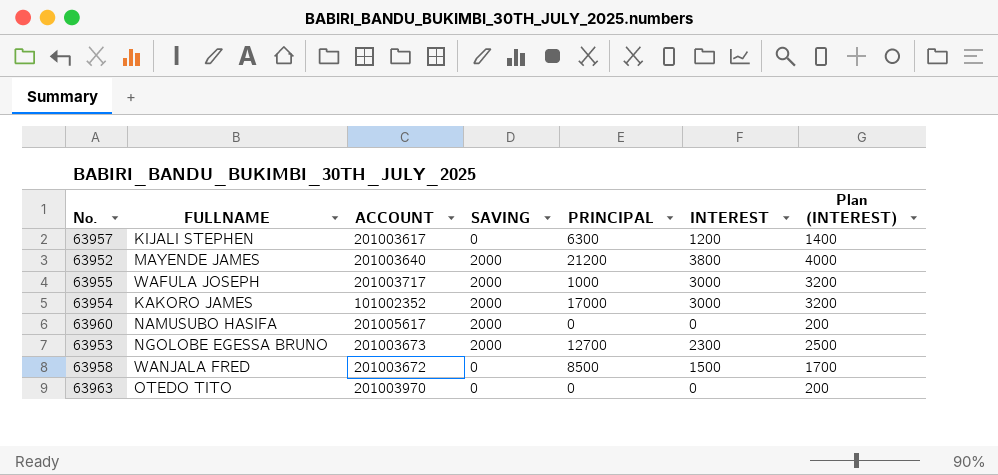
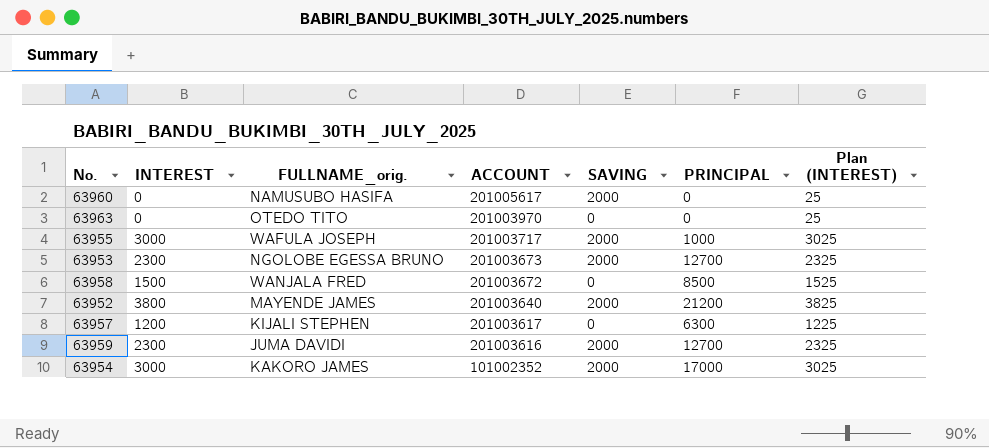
row order: none -> ACCOUNT descending
column INTEREST | position: 6 -> 2
column name: FULLNAME -> FULLNAME_orig.
column Plan (INTEREST) | formula: [INTEREST] + 200 -> [INTEREST] + 25
row 63959: none -> 2300 | JUMA DAVIDI | 201003616 | 2000 | 12700 | 2325

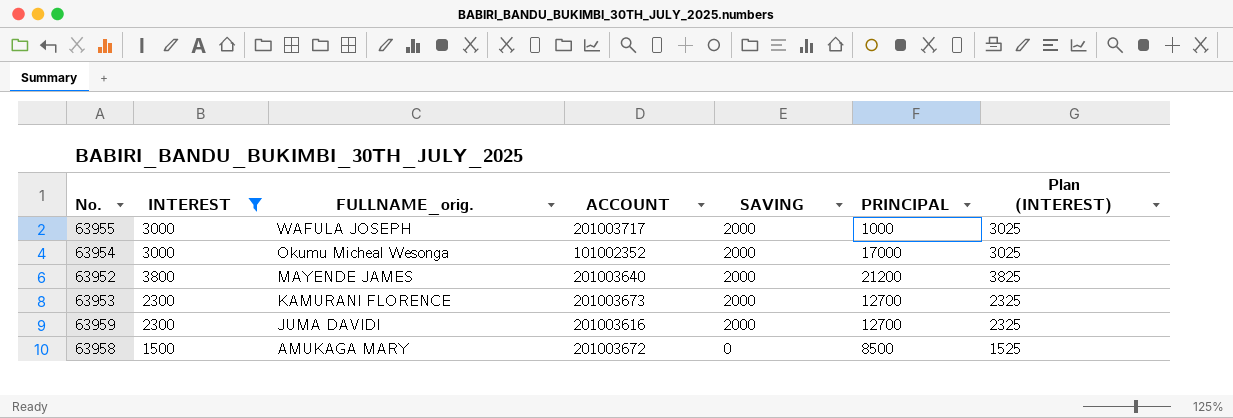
filter: none -> INTEREST >= 1500
row order: ACCOUNT descending -> FULLNAME_orig. descending
63954 | FULLNAME_orig.: KAKORO JAMES -> Okumu Micheal Wesonga
63953 | FULLNAME_orig.: NGOLOBE EGESSA BRUNO -> KAMURANI FLORENCE
63958 | FULLNAME_orig.: WANJALA FRED -> AMUKAGA MARY

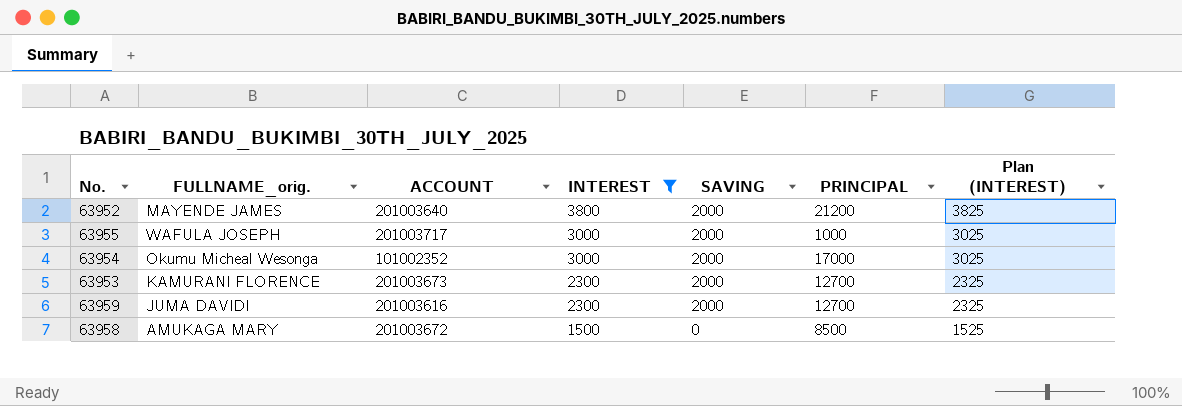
row order: FULLNAME_orig. descending -> INTEREST descending
column INTEREST | position: 2 -> 4

